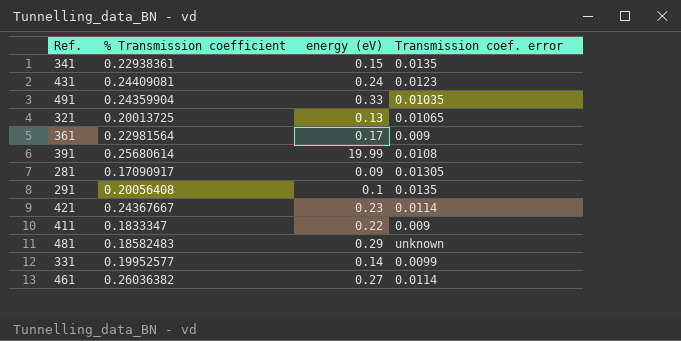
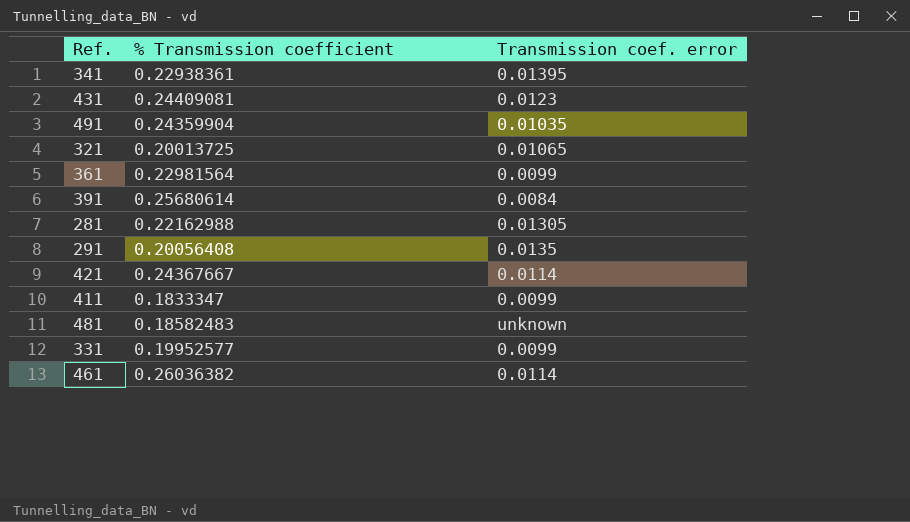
column energy (eV) | position: 3 -> none
341 | Transmission coef. error: 0.0135 -> 0.01395
361 | Transmission coef. error: 0.009 -> 0.0099
391 | Transmission coef. error: 0.0108 -> 0.0084
281 | % Transmission coefficient: 0.17090917 -> 0.22162988
411 | Transmission coef. error: 0.009 -> 0.0099

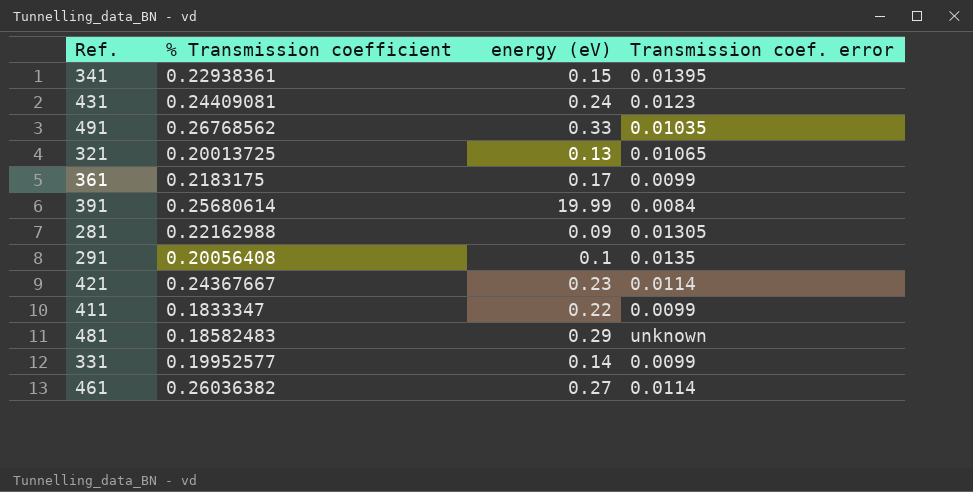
column energy (eV) | position: none -> 3
491 | % Transmission coefficient: 0.24359904 -> 0.26768562
361 | % Transmission coefficient: 0.22981564 -> 0.2183175

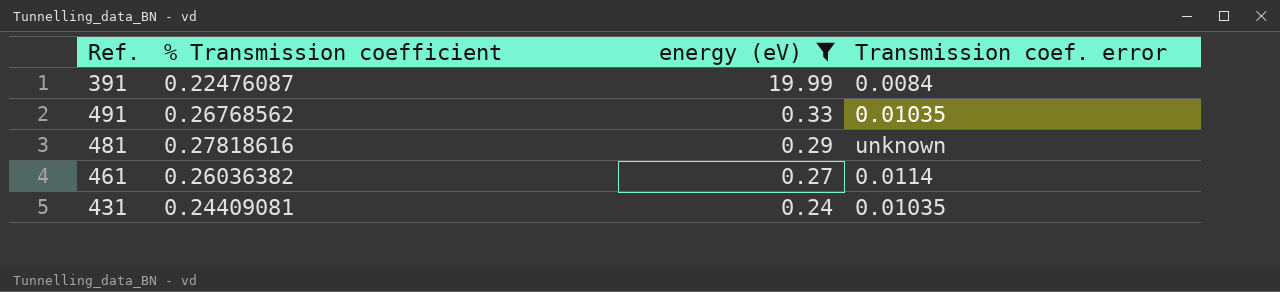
filter: none -> energy (eV) >= 0.24
row order: none -> energy (eV) descending
391 | % Transmission coefficient: 0.25680614 -> 0.22476087
481 | % Transmission coefficient: 0.18582483 -> 0.27818616
431 | Transmission coef. error: 0.0123 -> 0.01035

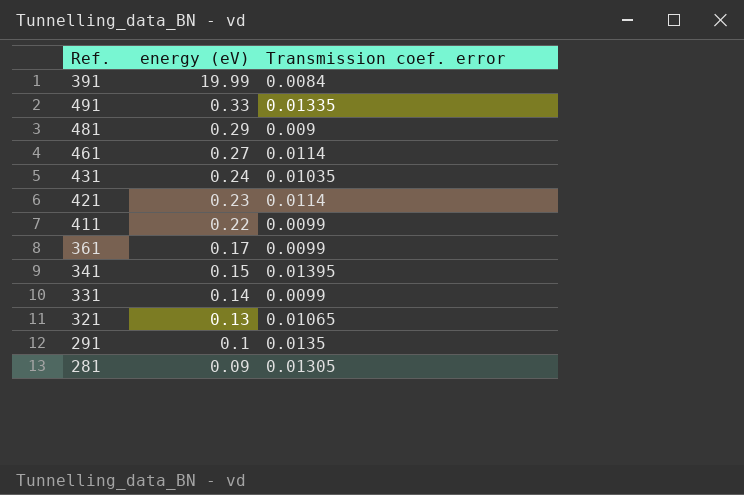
filter: energy (eV) >= 0.24 -> none
column % Transmission coefficient | position: 2 -> none
491 | Transmission coef. error: 0.01035 -> 0.01335
481 | Transmission coef. error: unknown -> 0.009

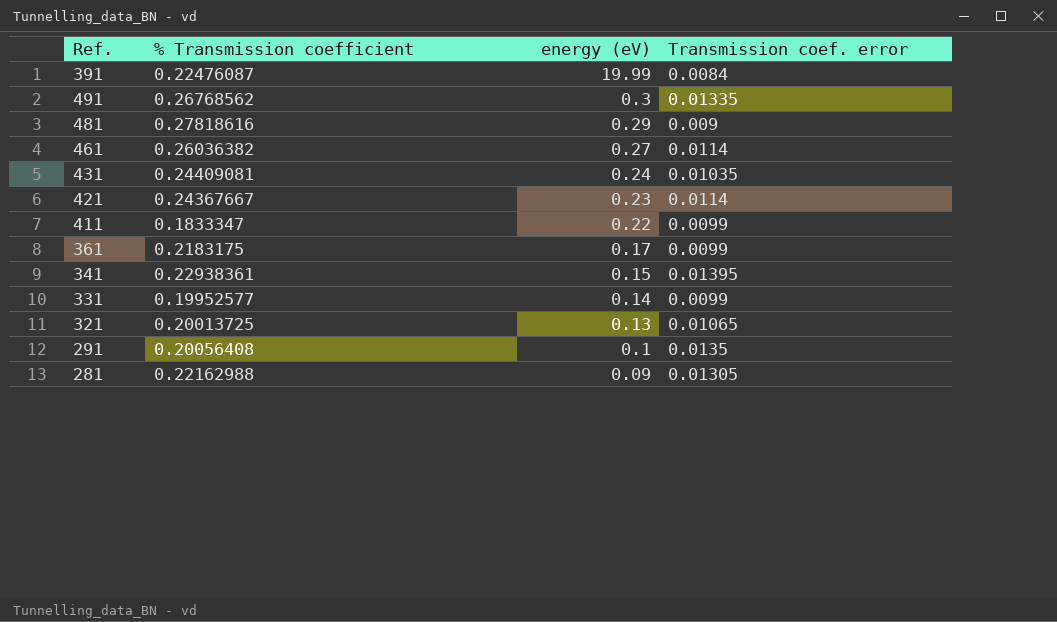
column % Transmission coefficient | position: none -> 2
491 | energy (eV): 0.33 -> 0.3

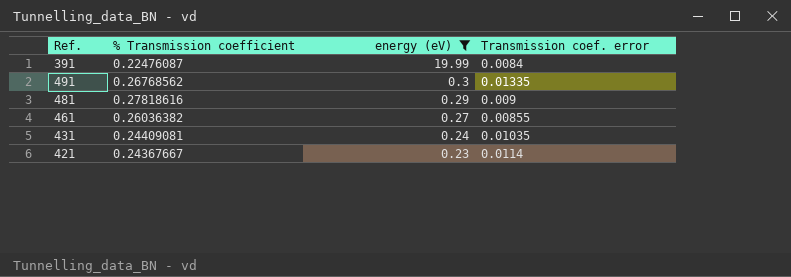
filter: none -> energy (eV) >= 0.23
461 | Transmission coef. error: 0.0114 -> 0.00855

